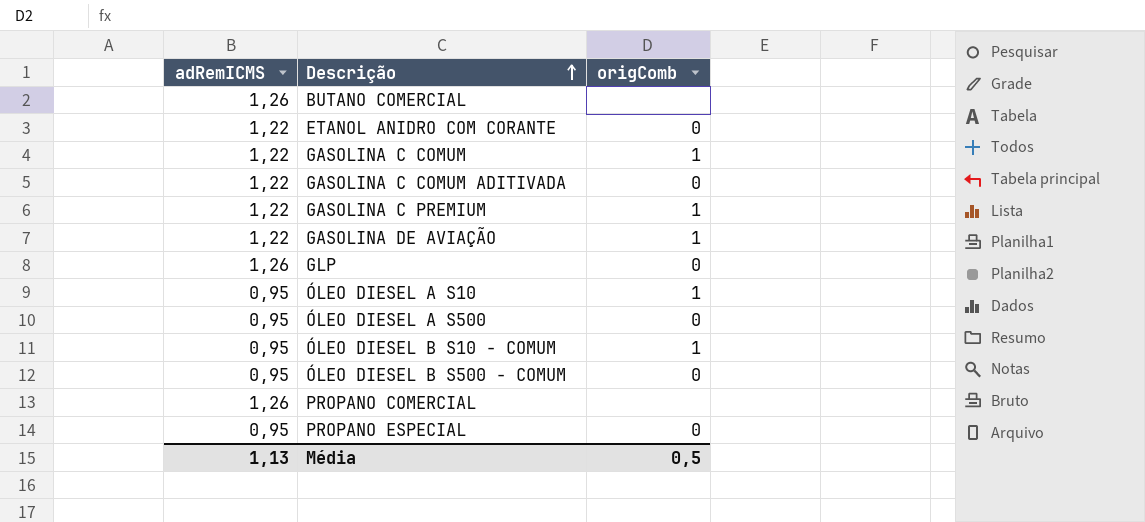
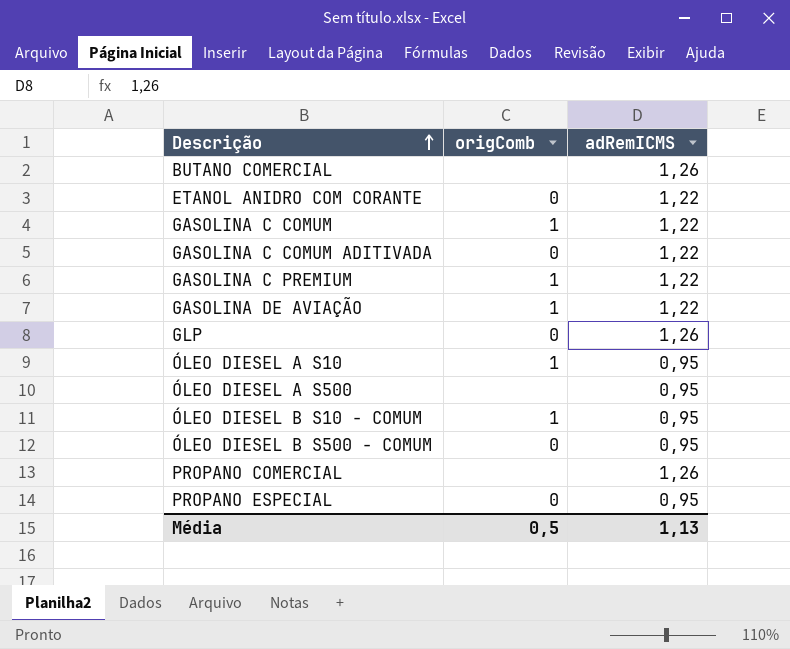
column adRemICMS | position: 1 -> 3
ÓLEO DIESEL A S500 | origComb: 0 -> none

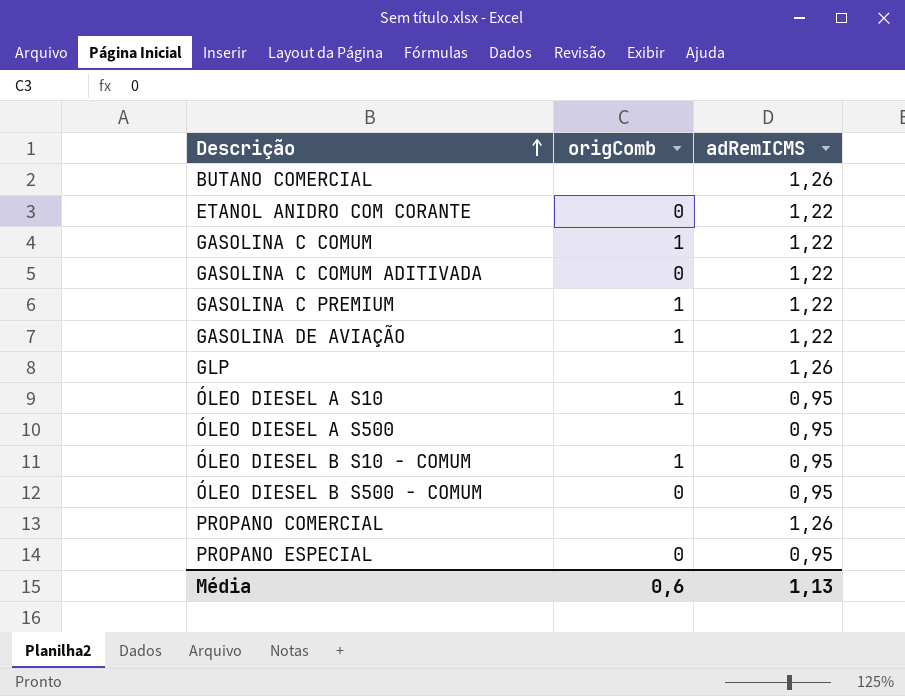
GLP | origComb: 0 -> none
Média | origComb: 0,5 -> 0,6

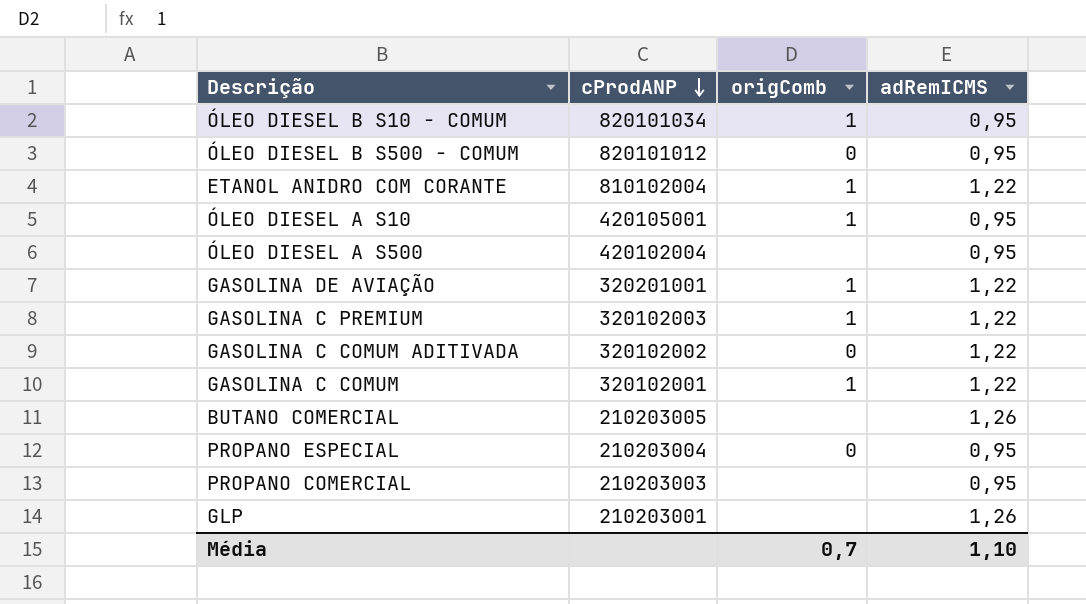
row order: Descrição ascending -> cProdANP descending
column cProdANP | position: none -> 2
ETANOL ANIDRO COM CORANTE | origComb: 0 -> 1
PROPANO COMERCIAL | adRemICMS: 1,26 -> 0,95
Média | origComb: 0,6 -> 0,7
Média | adRemICMS: 1,13 -> 1,10

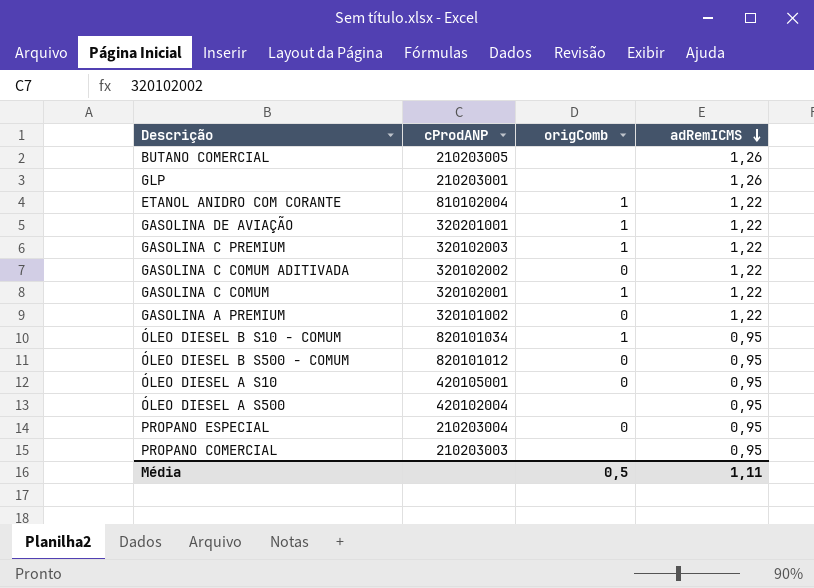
row order: cProdANP descending -> adRemICMS descending
row GASOLINA A PREMIUM: none -> 320101002 | 0 | 1,22
ÓLEO DIESEL A S10 | origComb: 1 -> 0
Média | origComb: 0,7 -> 0,5
Média | adRemICMS: 1,10 -> 1,11

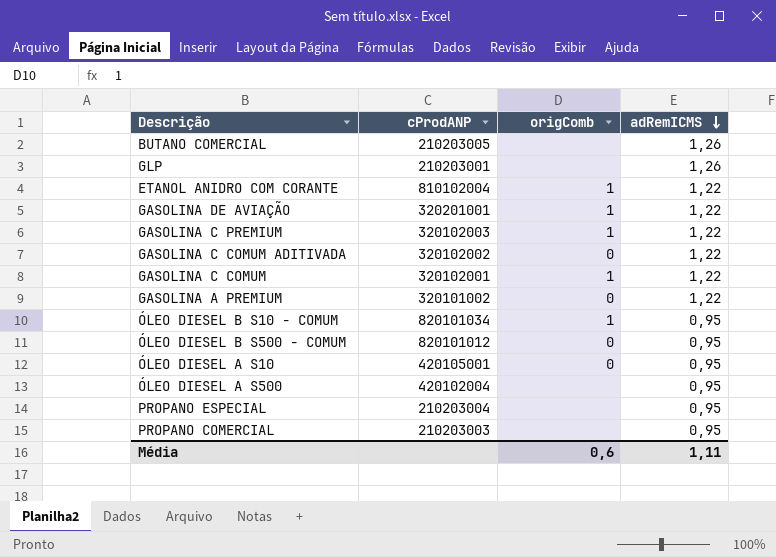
PROPANO ESPECIAL | origComb: 0 -> none
Média | origComb: 0,5 -> 0,6

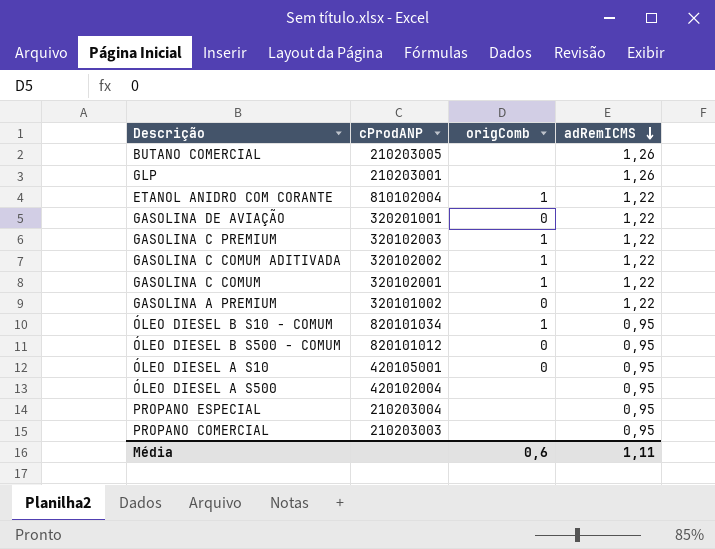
GASOLINA DE AVIAÇÃO | origComb: 1 -> 0
GASOLINA C COMUM ADITIVADA | origComb: 0 -> 1

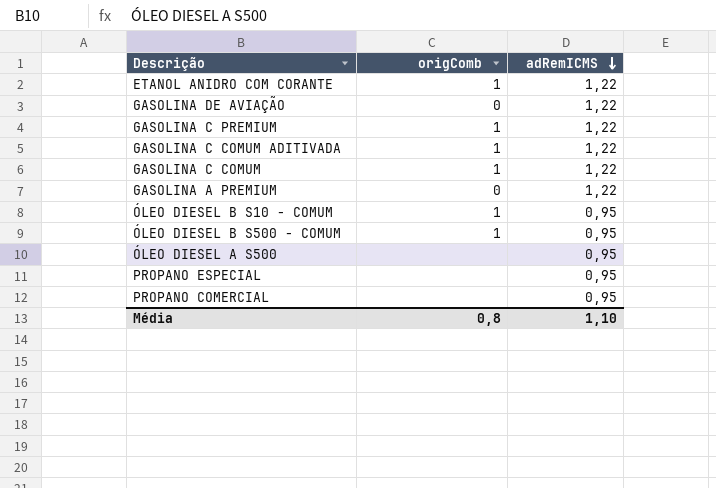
column cProdANP | position: 2 -> none
row BUTANO COMERCIAL: 210203005 | none | 1,26 -> none
row GLP: 210203001 | none | 1,26 -> none
row ÓLEO DIESEL A S10: 420105001 | 0 | 0,95 -> none
ÓLEO DIESEL B S500 - COMUM | origComb: 0 -> 1
Média | origComb: 0,6 -> 0,8
Média | adRemICMS: 1,11 -> 1,10

